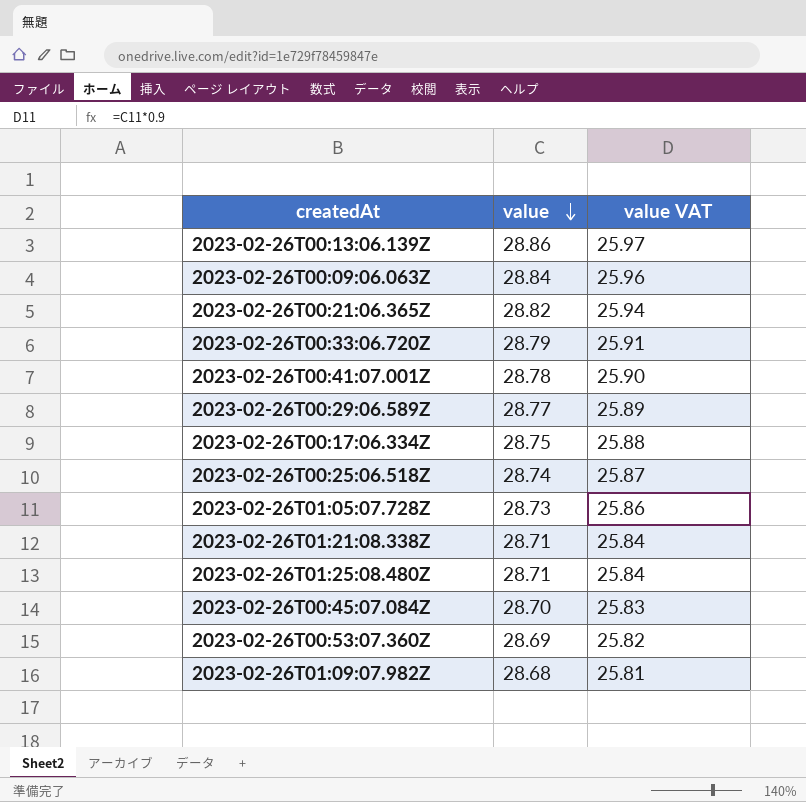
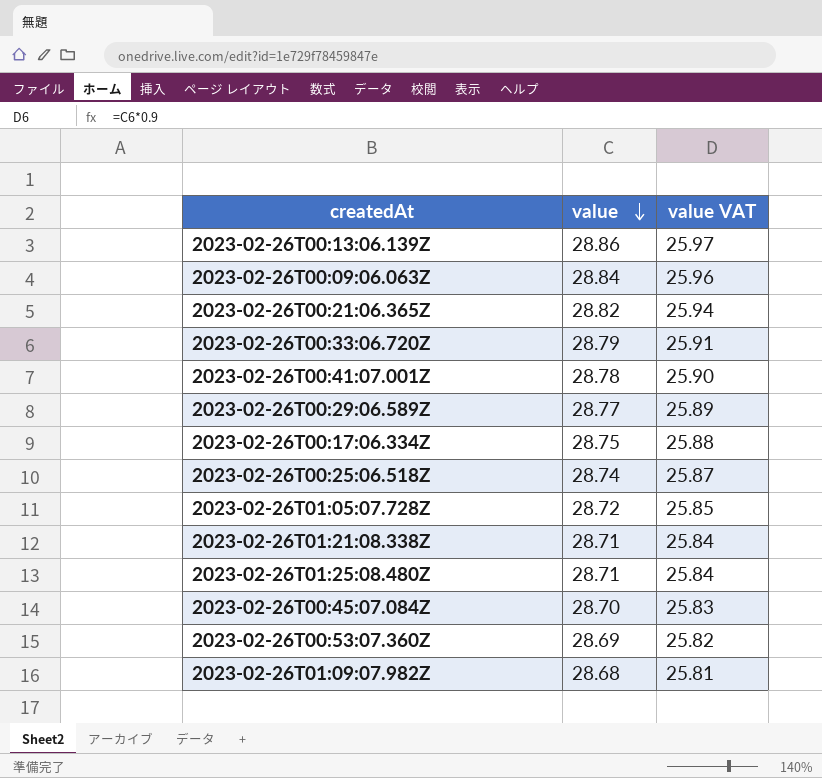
2023-02-26T01:05:07.728Z | value: 28.73 -> 28.72
2023-02-26T01:05:07.728Z | value VAT: 25.86 -> 25.85

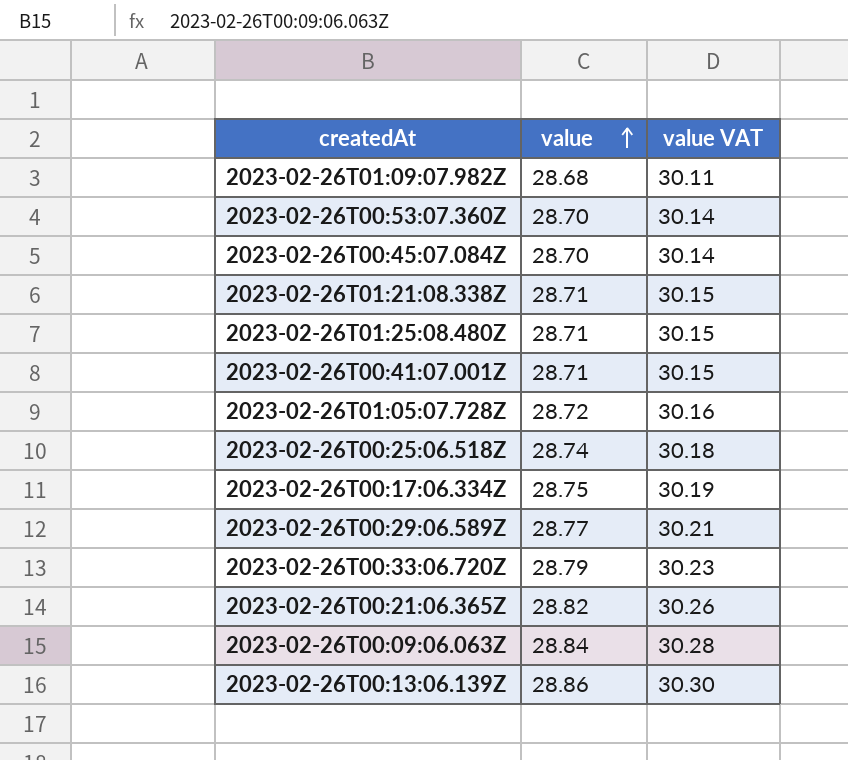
row order: value descending -> value ascending
column value VAT | formula: [value] * 0.9 -> [value] * 1.05
2023-02-26T00:53:07.360Z | value: 28.69 -> 28.70
2023-02-26T00:41:07.001Z | value: 28.78 -> 28.71

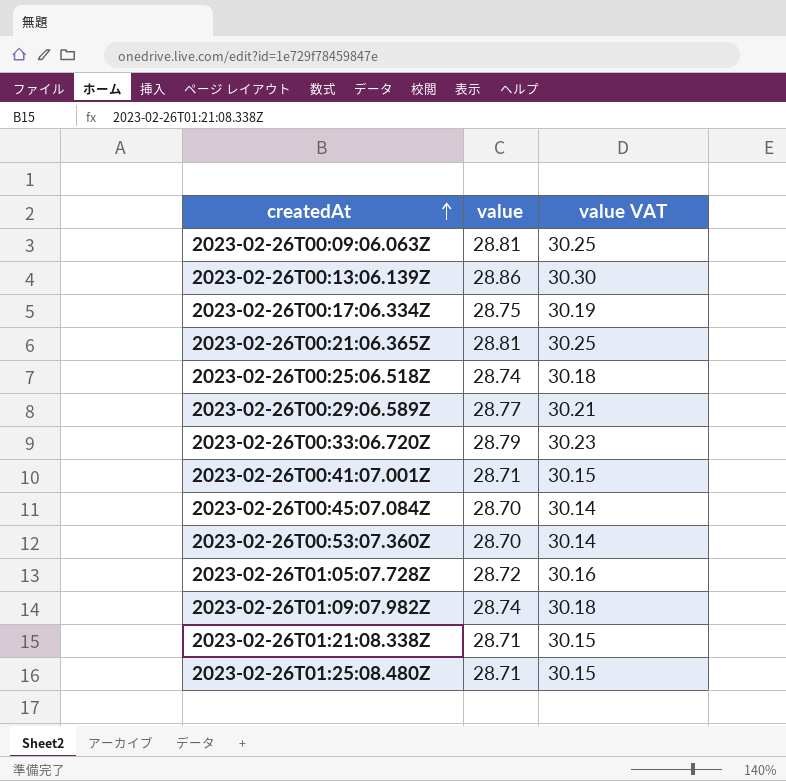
row order: value ascending -> createdAt ascending
2023-02-26T00:09:06.063Z | value: 28.84 -> 28.81
2023-02-26T00:09:06.063Z | value VAT: 30.28 -> 30.25
2023-02-26T00:21:06.365Z | value: 28.82 -> 28.81
2023-02-26T00:21:06.365Z | value VAT: 30.26 -> 30.25
2023-02-26T01:09:07.982Z | value: 28.68 -> 28.74
2023-02-26T01:09:07.982Z | value VAT: 30.11 -> 30.18

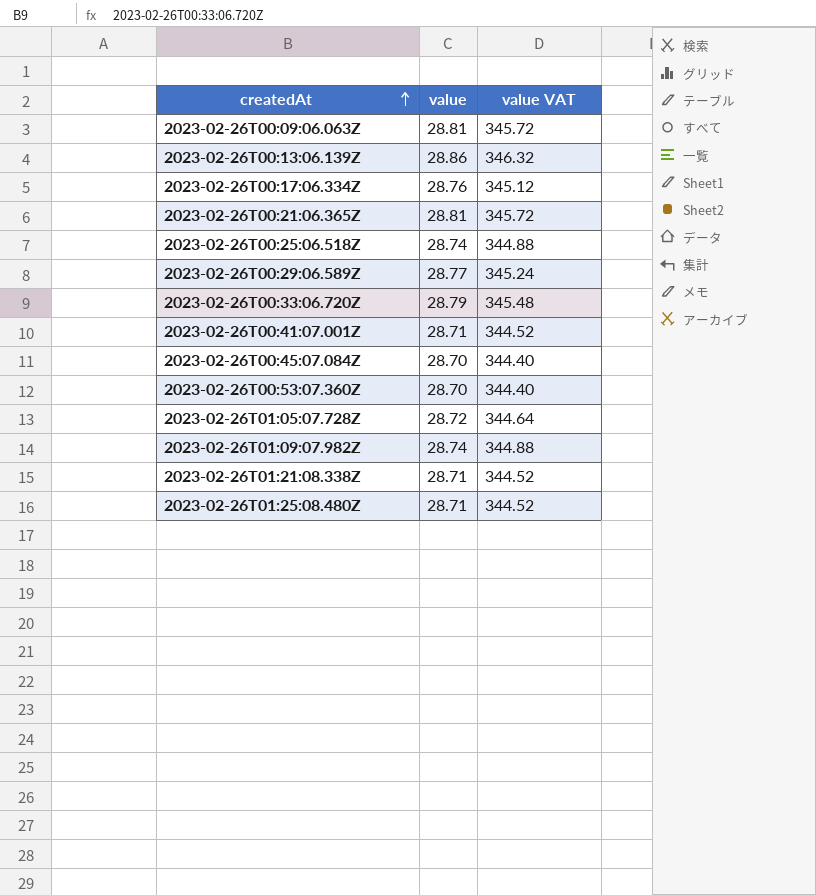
column value VAT | formula: [value] * 1.05 -> [value] * 12
2023-02-26T00:17:06.334Z | value: 28.75 -> 28.76

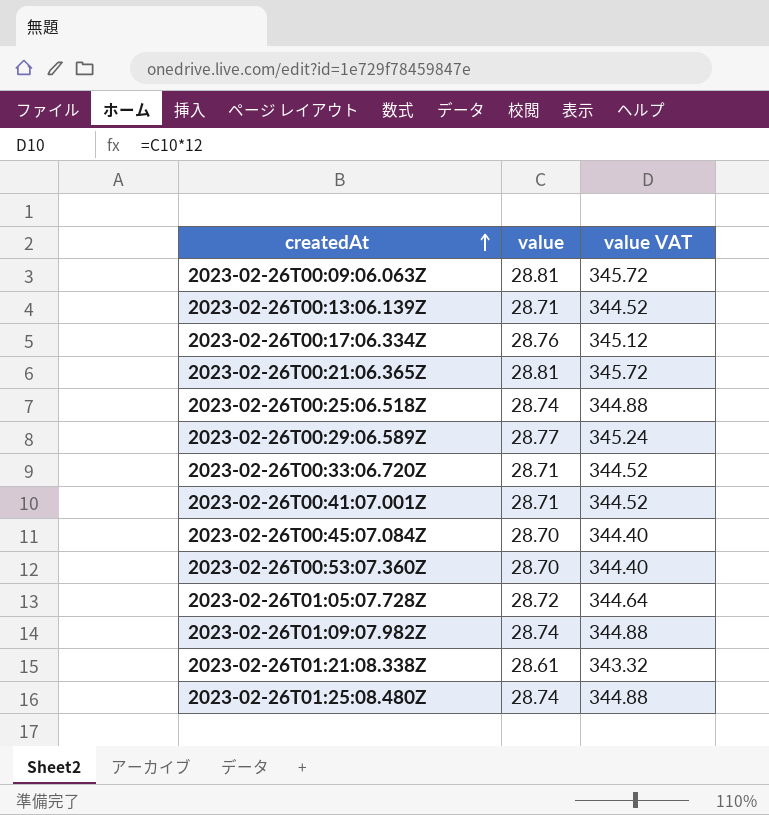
2023-02-26T00:13:06.139Z | value: 28.86 -> 28.71
2023-02-26T00:13:06.139Z | value VAT: 346.32 -> 344.52
2023-02-26T00:33:06.720Z | value: 28.79 -> 28.71
2023-02-26T00:33:06.720Z | value VAT: 345.48 -> 344.52
2023-02-26T01:21:08.338Z | value: 28.71 -> 28.61
2023-02-26T01:21:08.338Z | value VAT: 344.52 -> 343.32
2023-02-26T01:25:08.480Z | value: 28.71 -> 28.74
2023-02-26T01:25:08.480Z | value VAT: 344.52 -> 344.88

